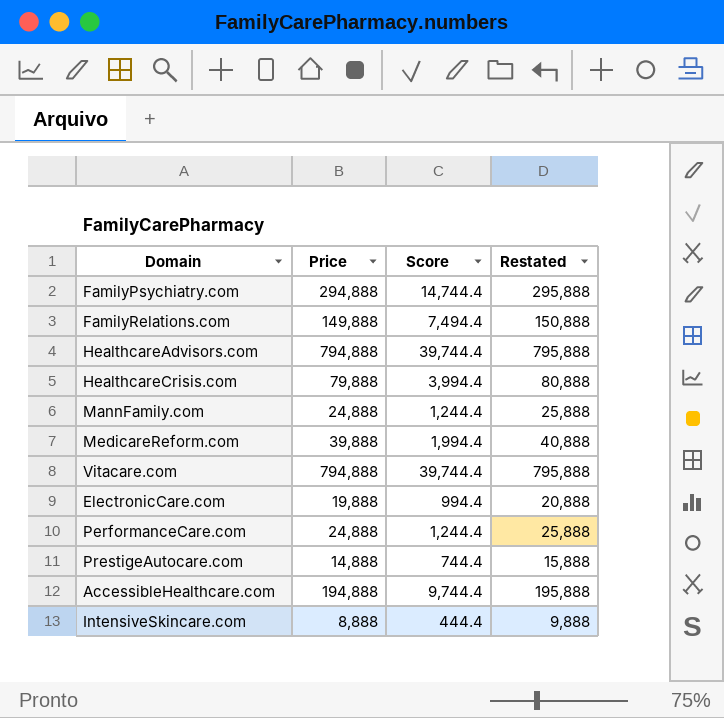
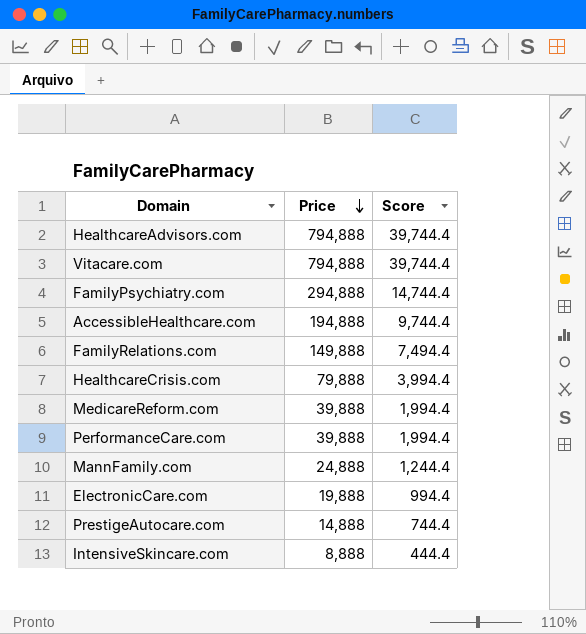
row order: none -> Price descending
column Restated | formula: [Price] + 1000 -> none
PerformanceCare.com | Price: 24,888 -> 39,888
PerformanceCare.com | Score: 1,244.4 -> 1,994.4

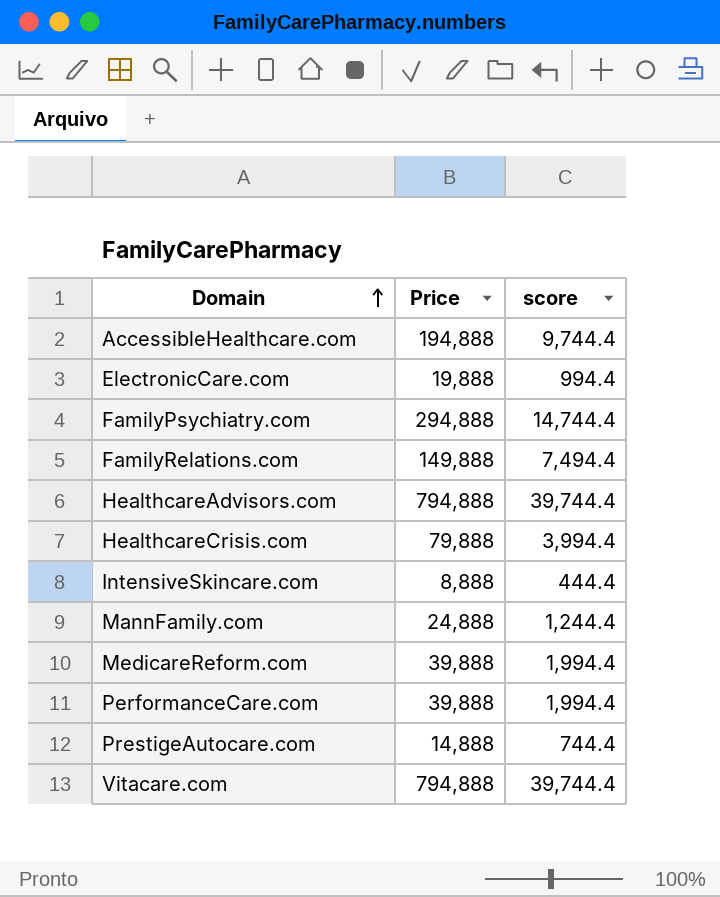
row order: Price descending -> Domain ascending
column name: Score -> score

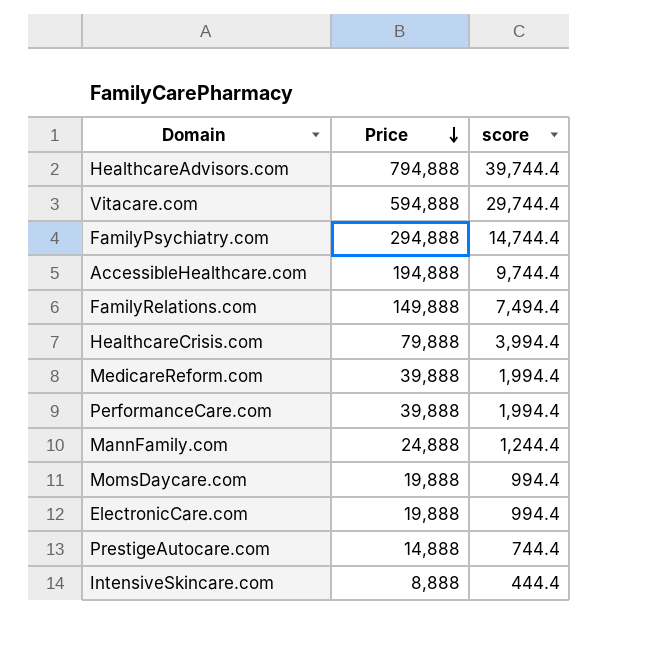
row order: Domain ascending -> Price descending
Vitacare.com | Price: 794,888 -> 594,888
Vitacare.com | score: 39,744.4 -> 29,744.4
row MomsDaycare.com: none -> 19,888 | 994.4

